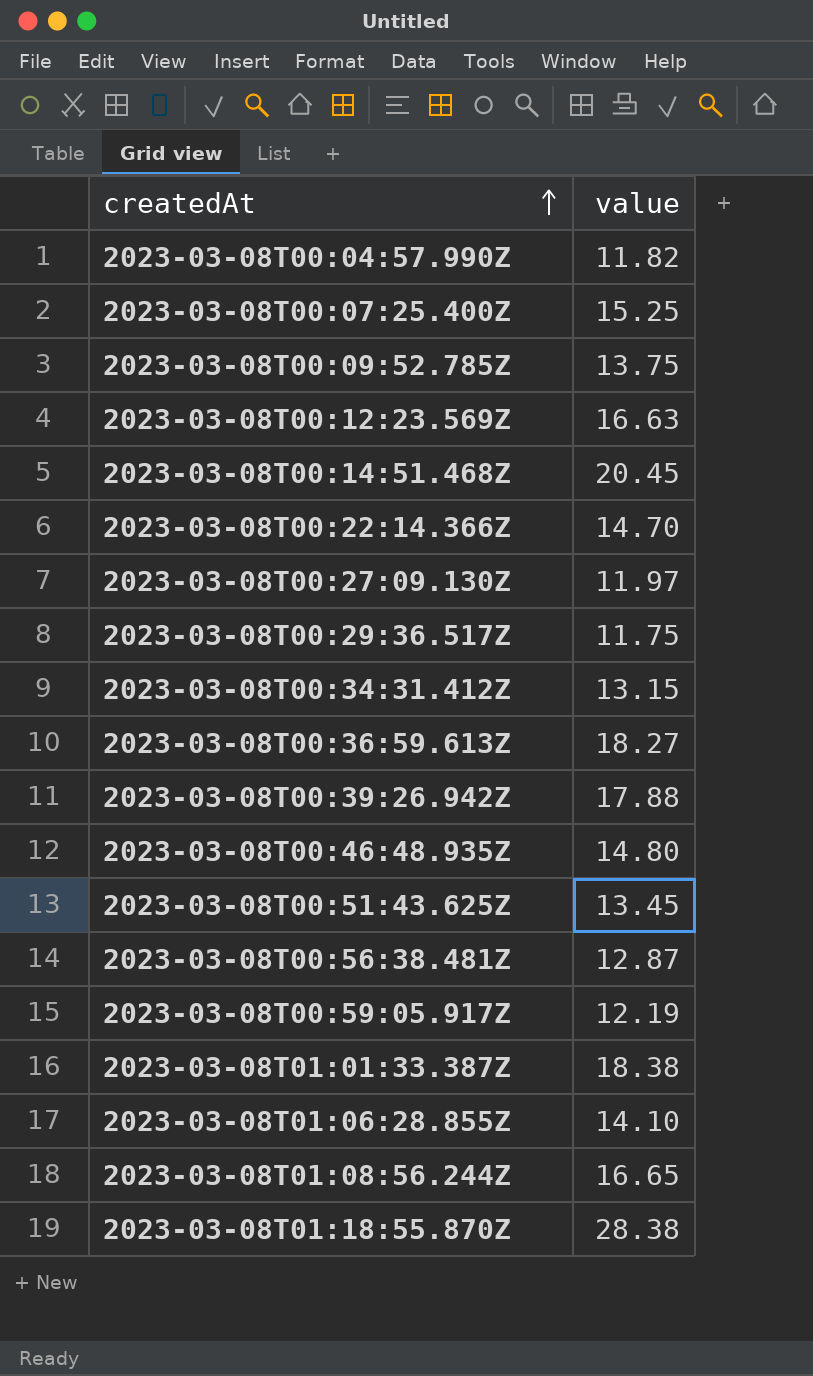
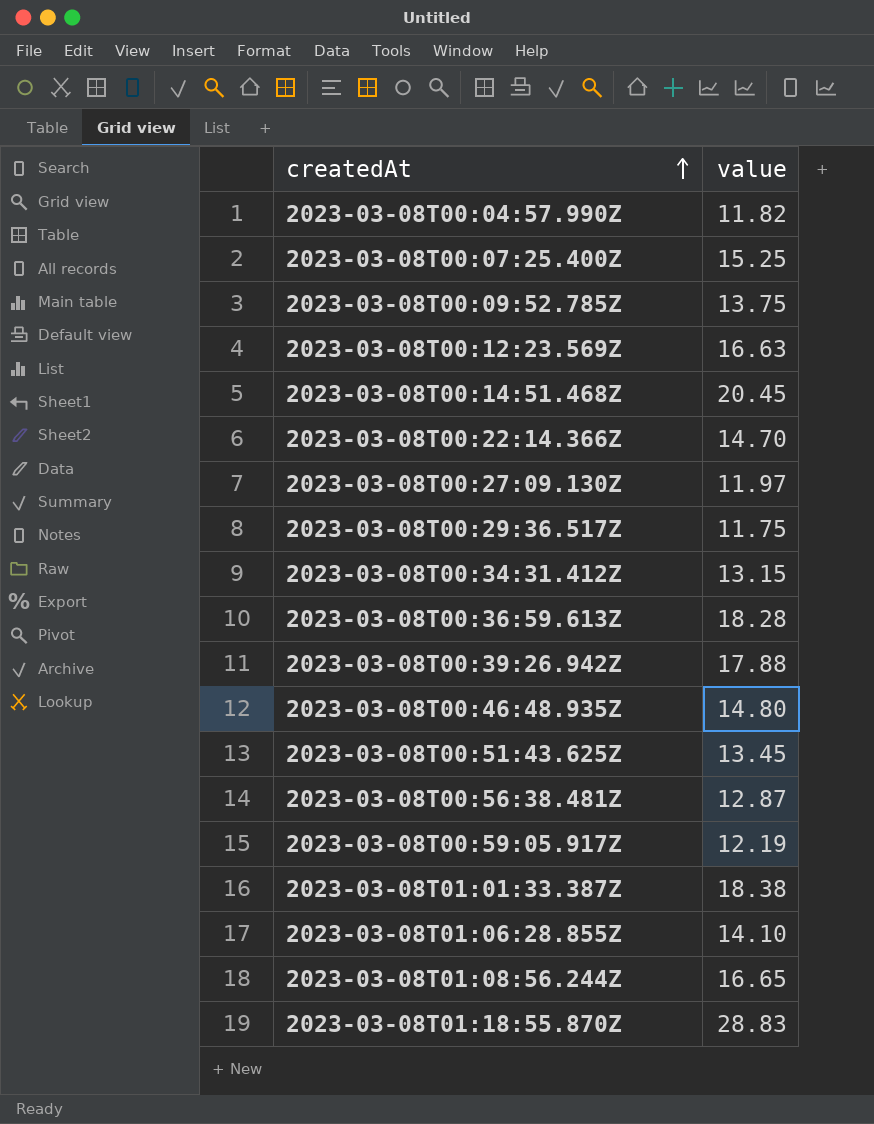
2023-03-08T00:36:59.613Z | value: 18.27 -> 18.28
2023-03-08T01:18:55.870Z | value: 28.38 -> 28.83

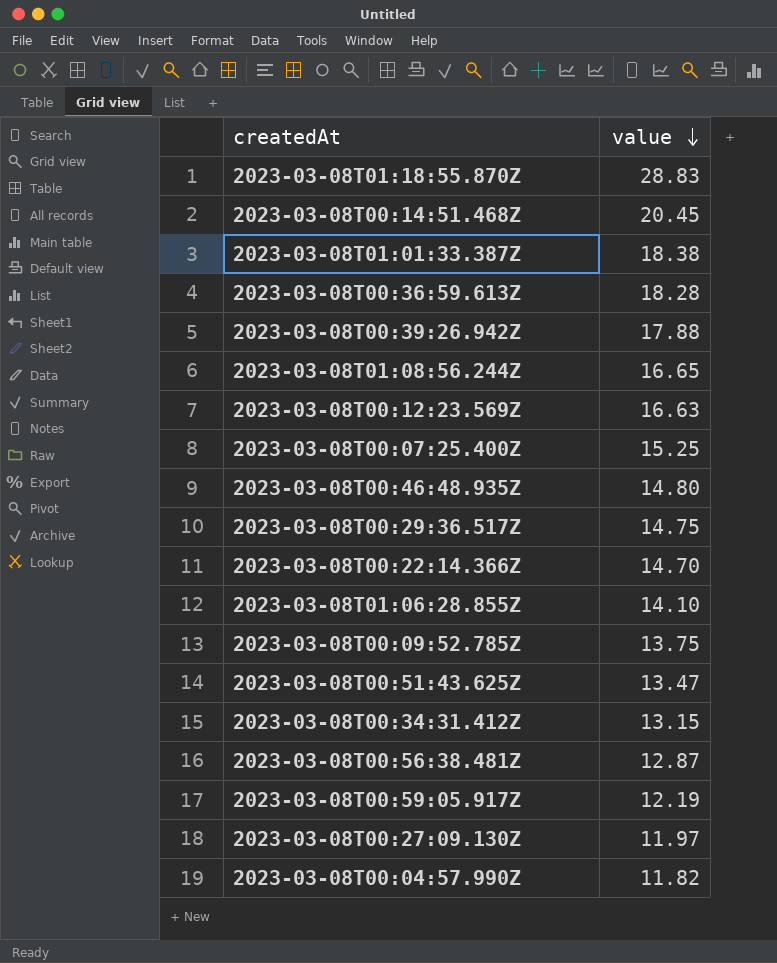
row order: createdAt ascending -> value descending
2023-03-08T00:29:36.517Z | value: 11.75 -> 14.75
2023-03-08T00:51:43.625Z | value: 13.45 -> 13.47

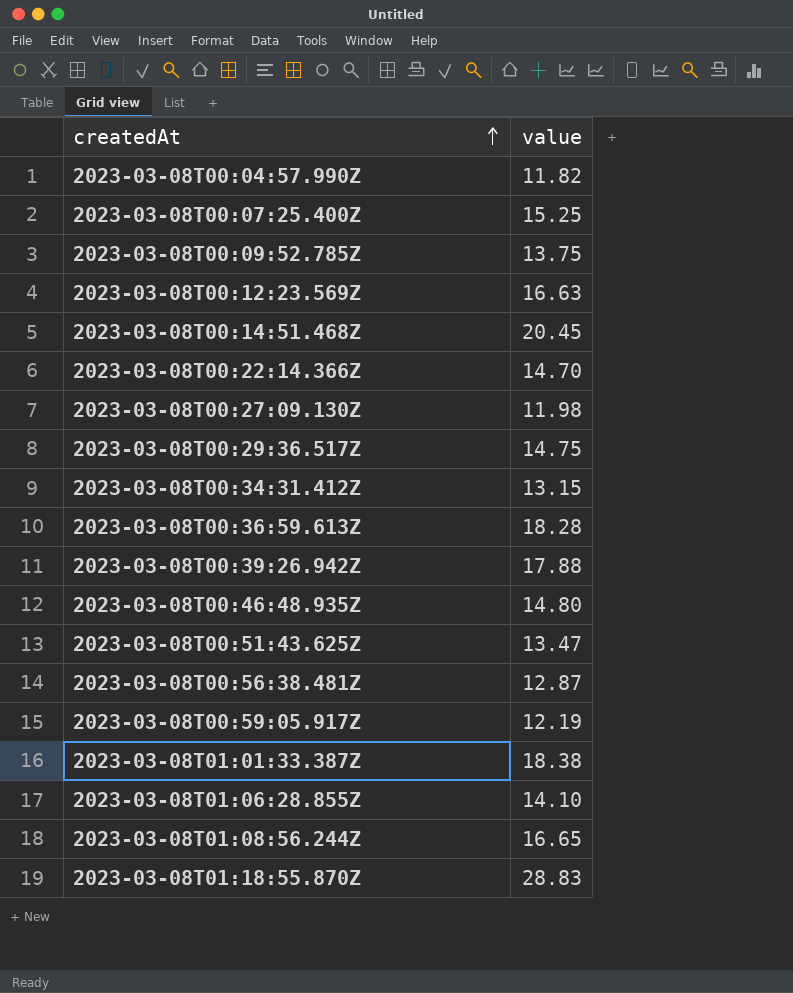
row order: value descending -> createdAt ascending
2023-03-08T00:27:09.130Z | value: 11.97 -> 11.98

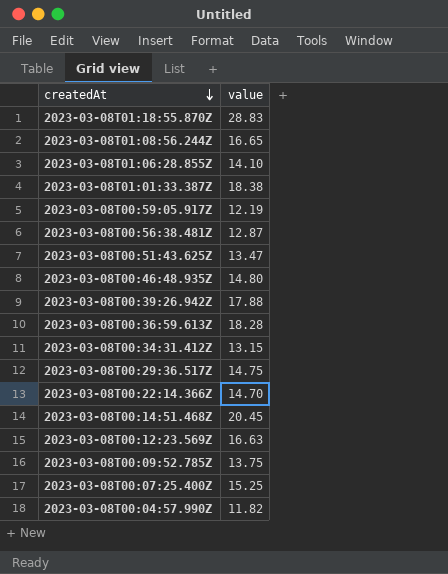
row order: createdAt ascending -> createdAt descending
row 2023-03-08T00:27:09.130Z: 11.98 -> none

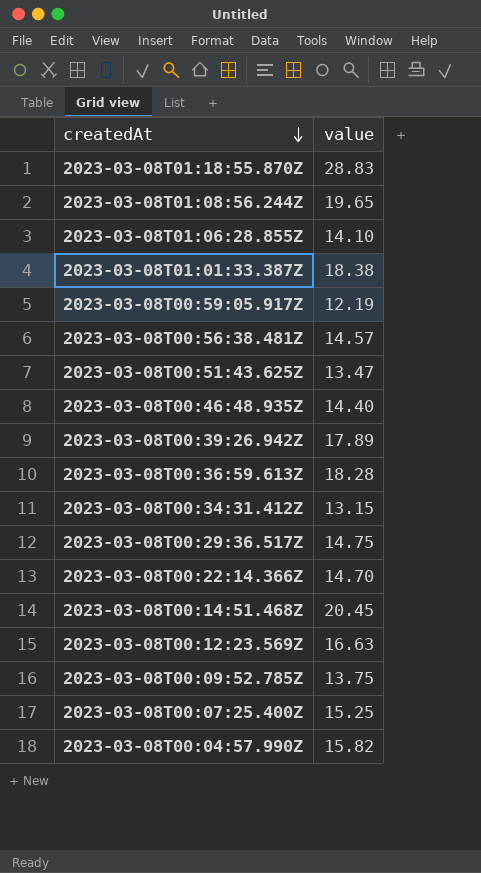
2023-03-08T01:08:56.244Z | value: 16.65 -> 19.65
2023-03-08T00:56:38.481Z | value: 12.87 -> 14.57
2023-03-08T00:46:48.935Z | value: 14.80 -> 14.40
2023-03-08T00:39:26.942Z | value: 17.88 -> 17.89
2023-03-08T00:04:57.990Z | value: 11.82 -> 15.82

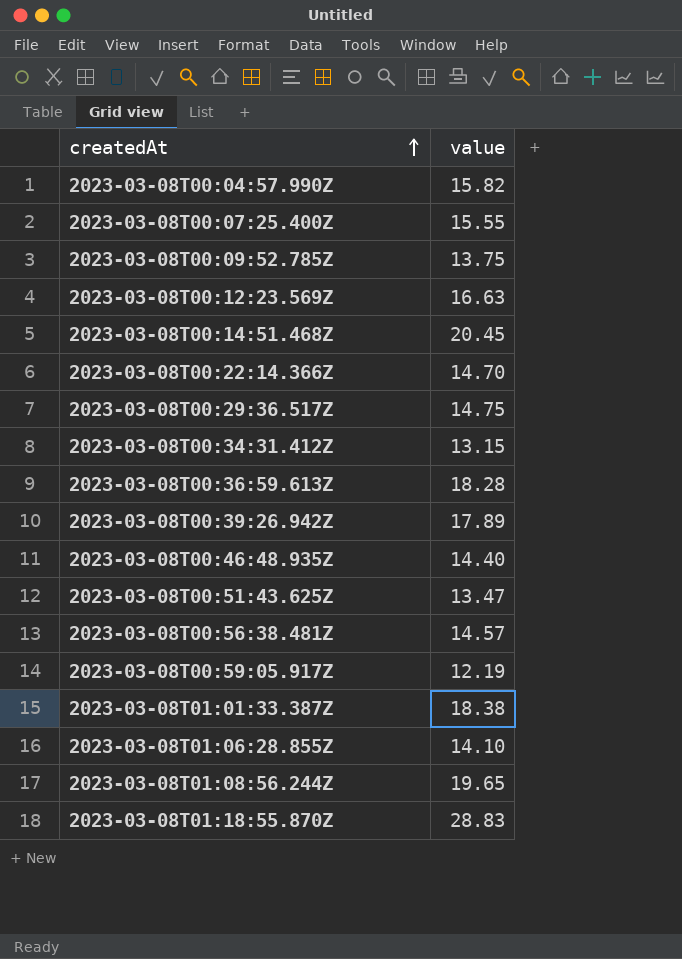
row order: createdAt descending -> createdAt ascending
2023-03-08T00:07:25.400Z | value: 15.25 -> 15.55

